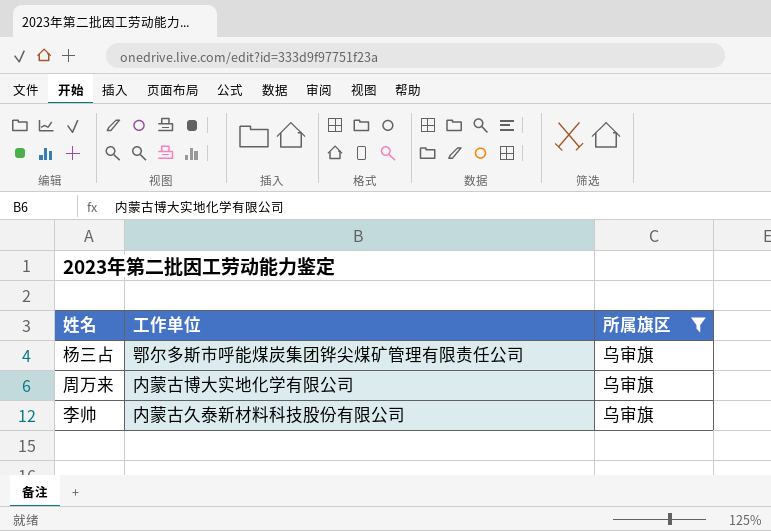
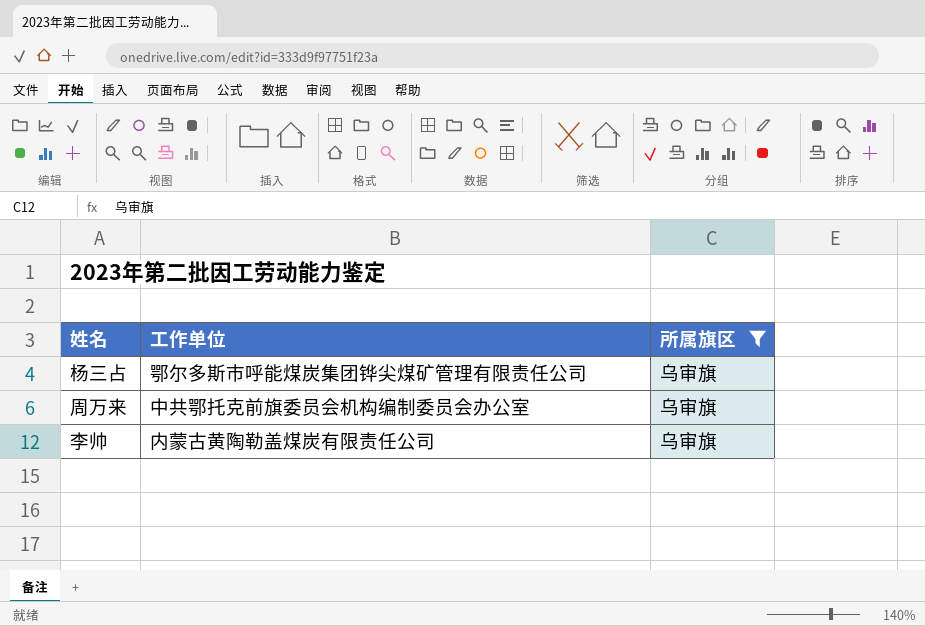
周万来 | 工作单位: 内蒙古博大实地化学有限公司 -> 中共鄂托克前旗委员会机构编制委员会办公室
李帅 | 工作单位: 内蒙古久泰新材料科技股份有限公司 -> 内蒙古黄陶勒盖煤炭有限责任公司

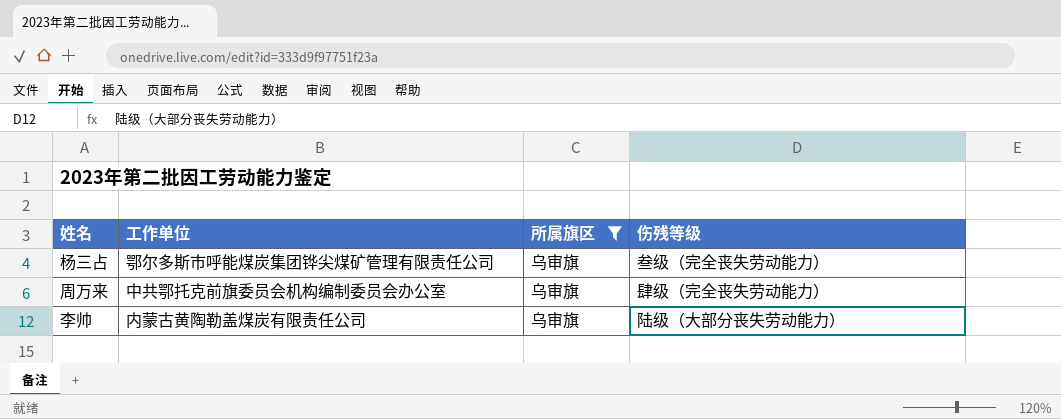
column 伤残等级 | position: none -> 4

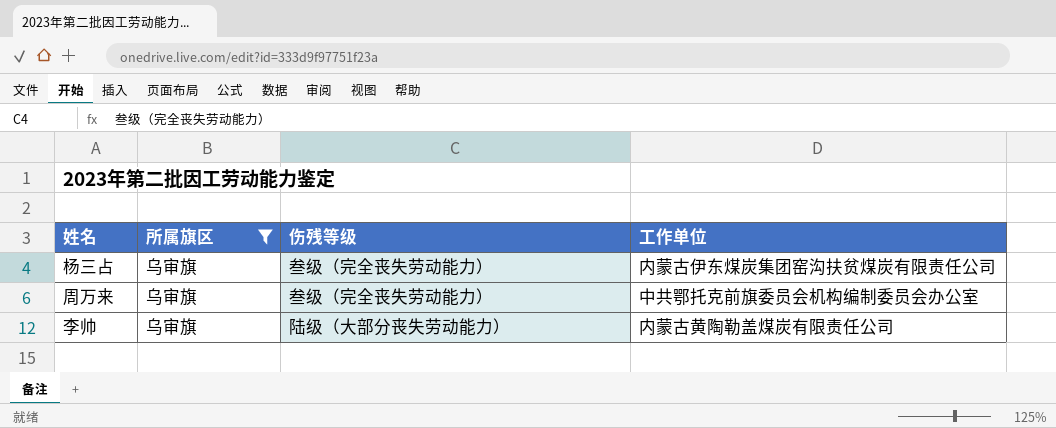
column 工作单位 | position: 2 -> 4
杨三占 | 工作单位: 鄂尔多斯市呼能煤炭集团铧尖煤矿管理有限责任公司 -> 内蒙古伊东煤炭集团窑沟扶贫煤炭有限责任公司
周万来 | 伤残等级: 肆级（完全丧失劳动能力） -> 叁级（完全丧失劳动能力）

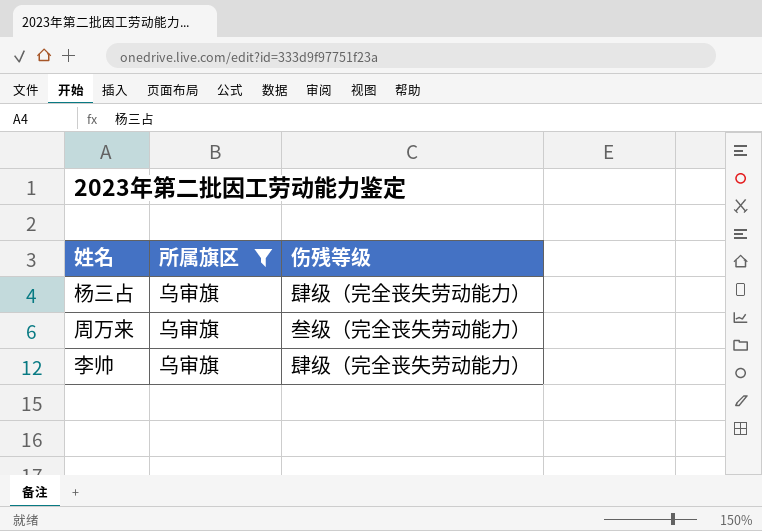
column 工作单位 | position: 4 -> none
杨三占 | 伤残等级: 叁级（完全丧失劳动能力） -> 肆级（完全丧失劳动能力）
李帅 | 伤残等级: 陆级（大部分丧失劳动能力） -> 肆级（完全丧失劳动能力）

